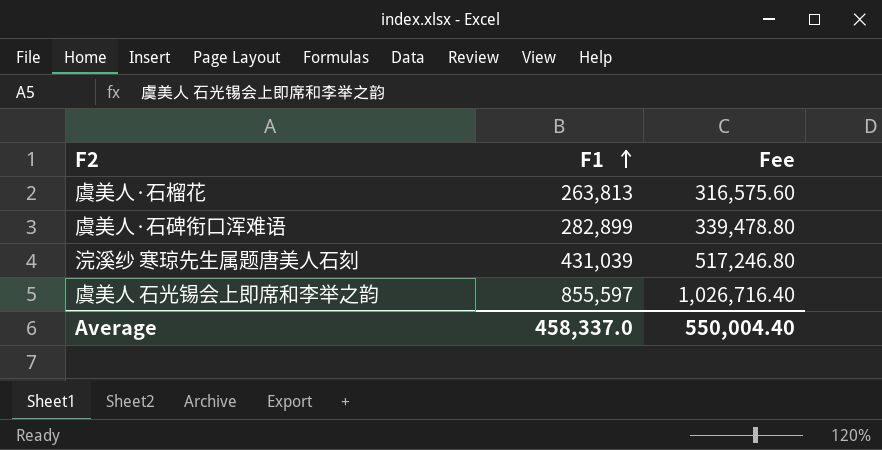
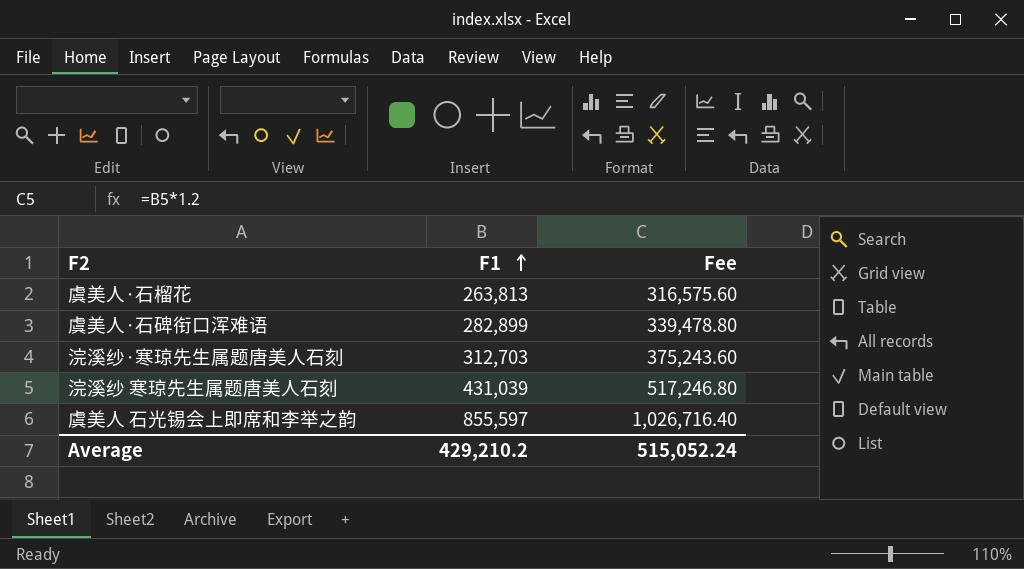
row 浣溪纱·寒琼先生属题唐美人石刻: none -> 312,703 | 375,243.60
Average | F1: 458,337.0 -> 429,210.2
Average | Fee: 550,004.40 -> 515,052.24

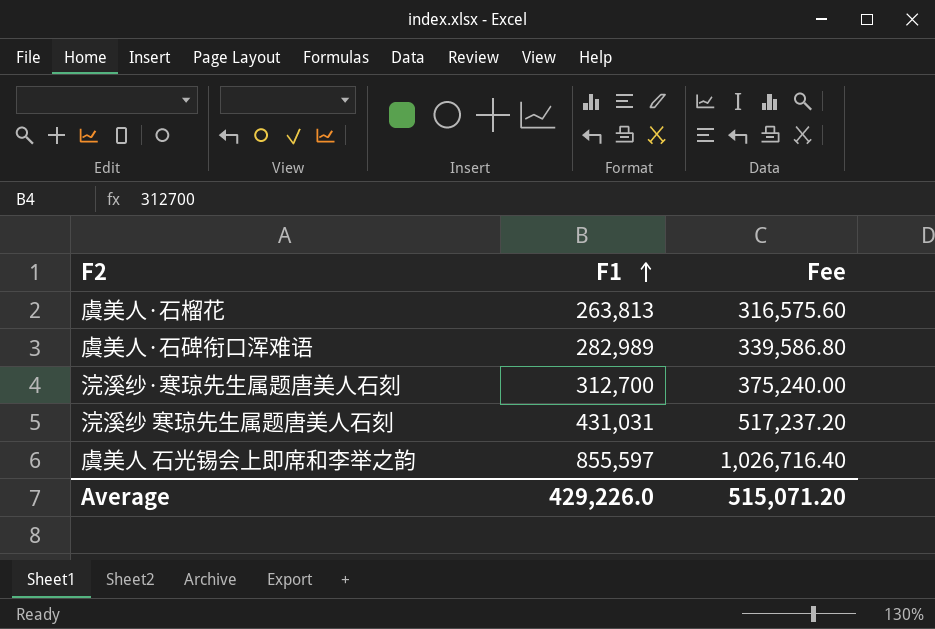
虞美人·石碑衔口浑难语 | F1: 282,899 -> 282,989
虞美人·石碑衔口浑难语 | Fee: 339,478.80 -> 339,586.80
浣溪纱·寒琼先生属题唐美人石刻 | F1: 312,703 -> 312,700
浣溪纱·寒琼先生属题唐美人石刻 | Fee: 375,243.60 -> 375,240.00
浣溪纱 寒琼先生属题唐美人石刻 | F1: 431,039 -> 431,031
浣溪纱 寒琼先生属题唐美人石刻 | Fee: 517,246.80 -> 517,237.20
Average | F1: 429,210.2 -> 429,226.0
Average | Fee: 515,052.24 -> 515,071.20

